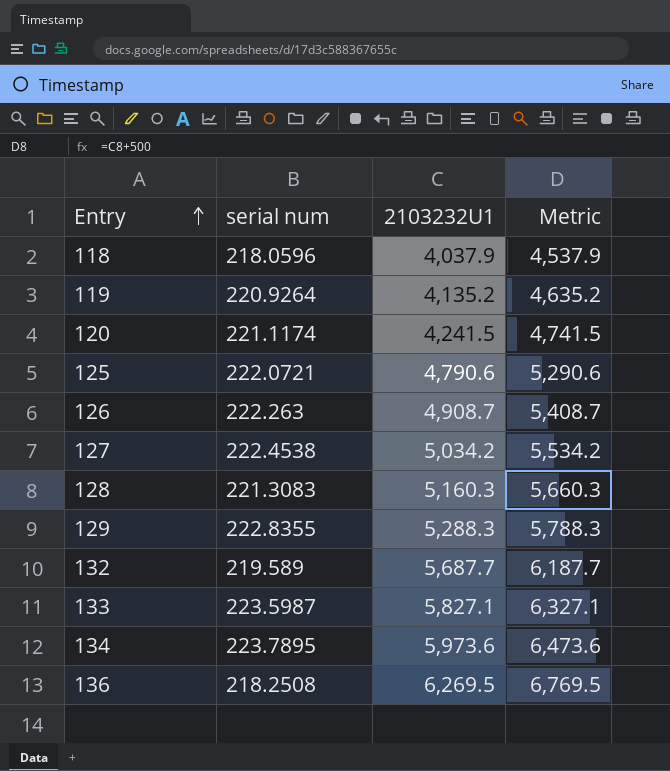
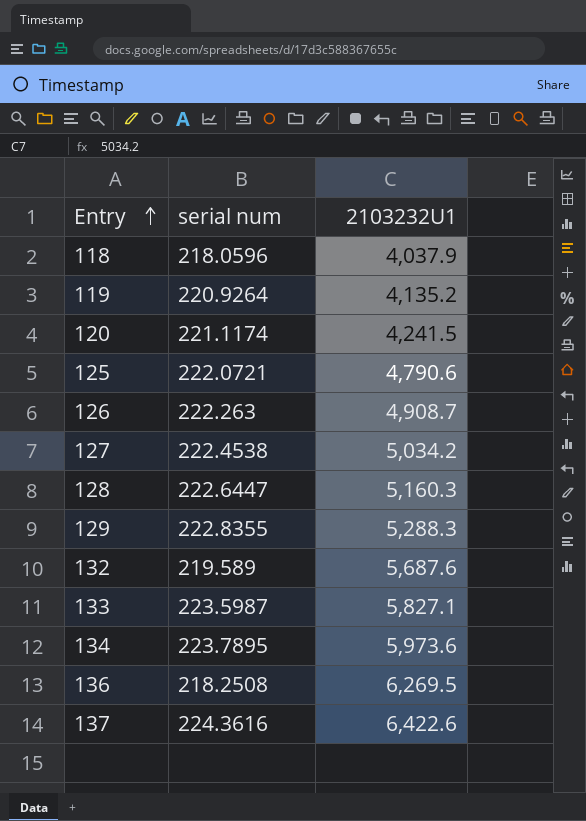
column Metric | formula: [2103232U1] + 500 -> none
128 | serial num: 221.3083 -> 222.6447
132 | 2103232U1: 5,687.7 -> 5,687.6
row 137: none -> 224.3616 | 6,422.6

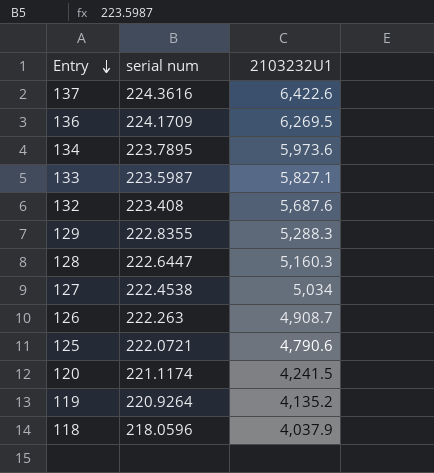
row order: Entry ascending -> Entry descending
136 | serial num: 218.2508 -> 224.1709
132 | serial num: 219.589 -> 223.408
127 | 2103232U1: 5,034.2 -> 5,034

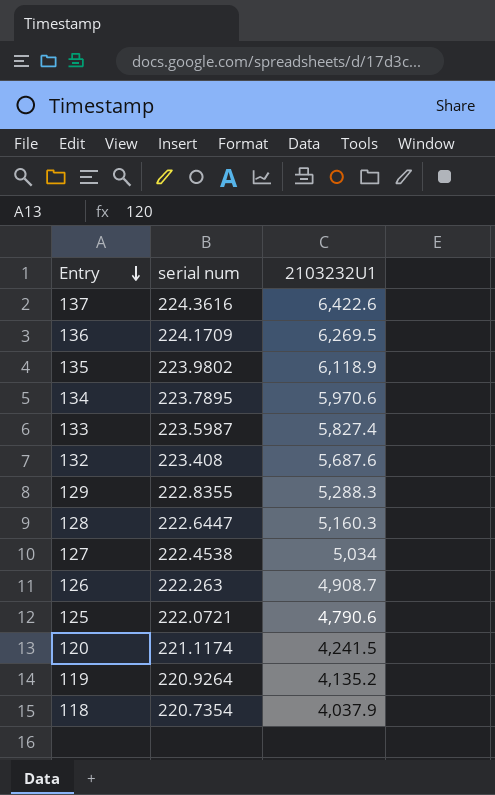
row 135: none -> 223.9802 | 6,118.9
134 | 2103232U1: 5,973.6 -> 5,970.6
133 | 2103232U1: 5,827.1 -> 5,827.4
118 | serial num: 218.0596 -> 220.7354

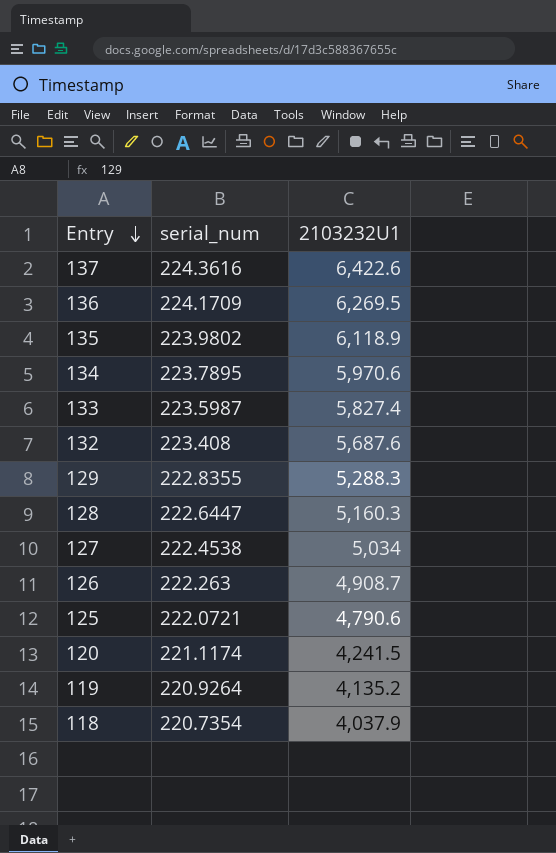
column name: serial num -> serial_num

